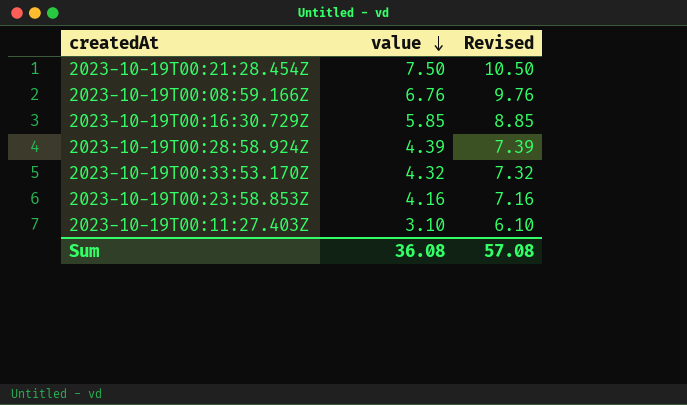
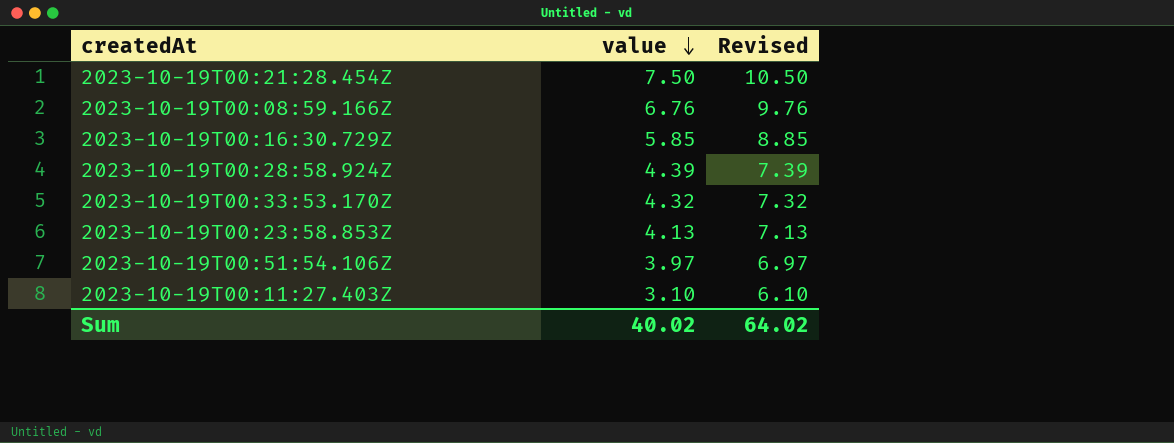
2023-10-19T00:23:58.853Z | value: 4.16 -> 4.13
2023-10-19T00:23:58.853Z | Revised: 7.16 -> 7.13
row 2023-10-19T00:51:54.106Z: none -> 3.97 | 6.97
Sum | value: 36.08 -> 40.02
Sum | Revised: 57.08 -> 64.02

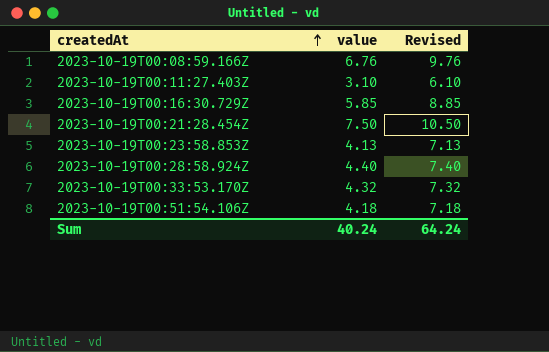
row order: value descending -> createdAt ascending
2023-10-19T00:28:58.924Z | value: 4.39 -> 4.40
2023-10-19T00:28:58.924Z | Revised: 7.39 -> 7.40
2023-10-19T00:51:54.106Z | value: 3.97 -> 4.18
2023-10-19T00:51:54.106Z | Revised: 6.97 -> 7.18
Sum | value: 40.02 -> 40.24
Sum | Revised: 64.02 -> 64.24

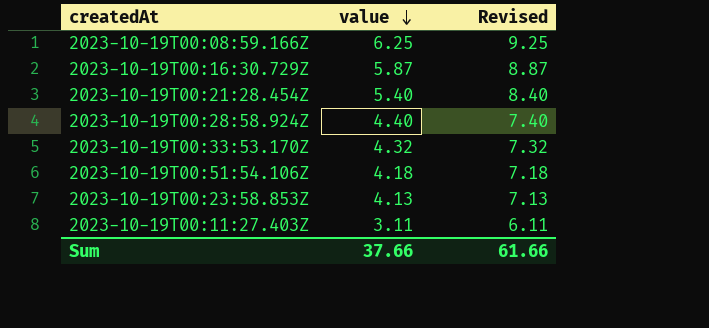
row order: createdAt ascending -> value descending
2023-10-19T00:08:59.166Z | value: 6.76 -> 6.25
2023-10-19T00:08:59.166Z | Revised: 9.76 -> 9.25
2023-10-19T00:16:30.729Z | value: 5.85 -> 5.87
2023-10-19T00:16:30.729Z | Revised: 8.85 -> 8.87
2023-10-19T00:21:28.454Z | value: 7.50 -> 5.40
2023-10-19T00:21:28.454Z | Revised: 10.50 -> 8.40
2023-10-19T00:11:27.403Z | value: 3.10 -> 3.11
2023-10-19T00:11:27.403Z | Revised: 6.10 -> 6.11
Sum | value: 40.24 -> 37.66
Sum | Revised: 64.24 -> 61.66

